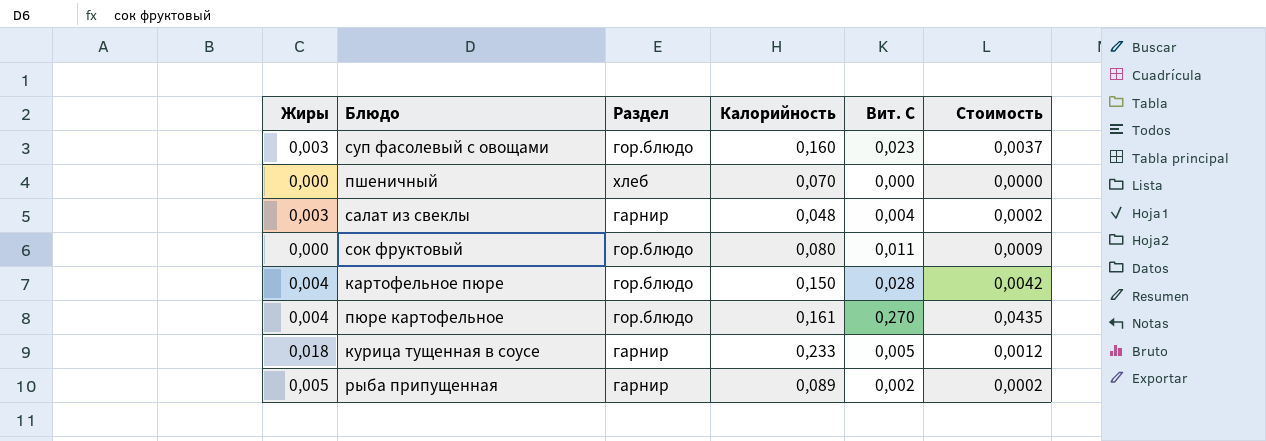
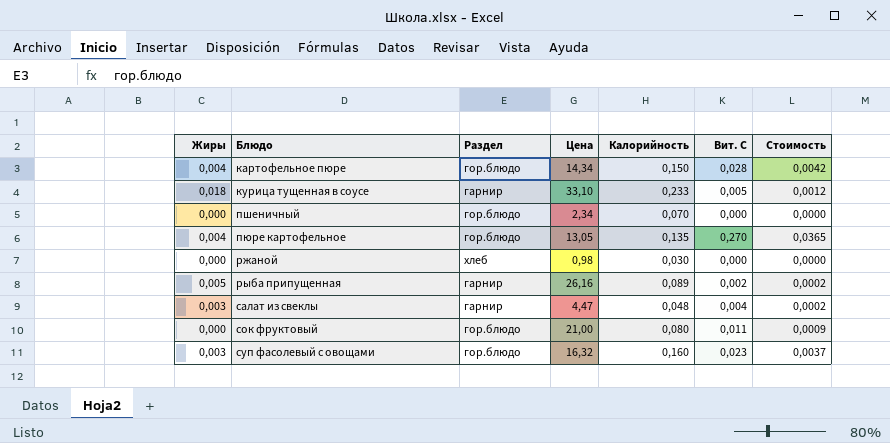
row order: none -> Блюдо ascending
column Цена | position: none -> 4
пшеничный | Раздел: хлеб -> гор.блюдо
пюре картофельное | Калорийность: 0,161 -> 0,135
пюре картофельное | Стоимость: 0,0435 -> 0,0365
row ржаной: none -> 0,000 | хлеб | 0,98 | 0,030 | 0,000 | 0,0000

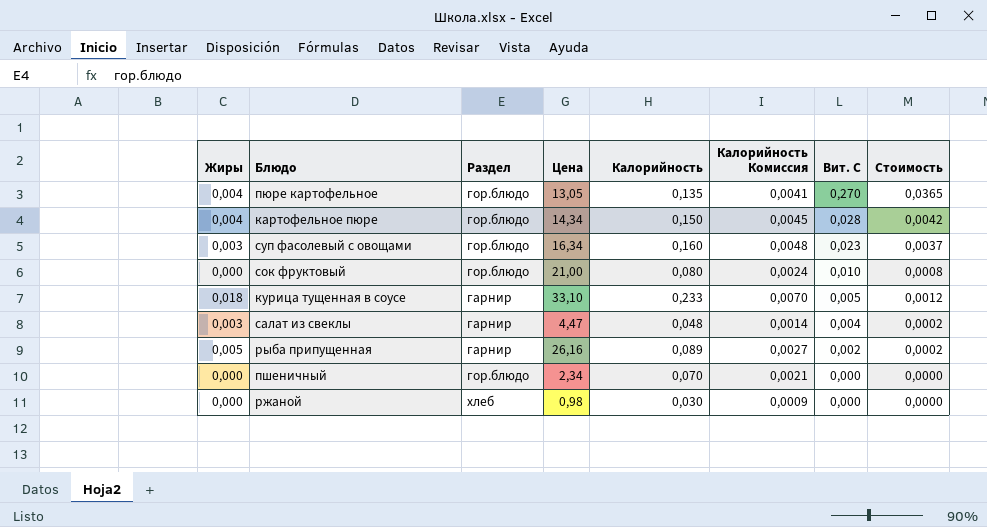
row order: Блюдо ascending -> Вит. С descending
column Калорийность Комиссия | formula: none -> [Калорийность] * 0,03
суп фасолевый с овощами | Цена: 16,32 -> 16,34
сок фруктовый | Вит. С: 0,011 -> 0,010
сок фруктовый | Стоимость: 0,0009 -> 0,0008

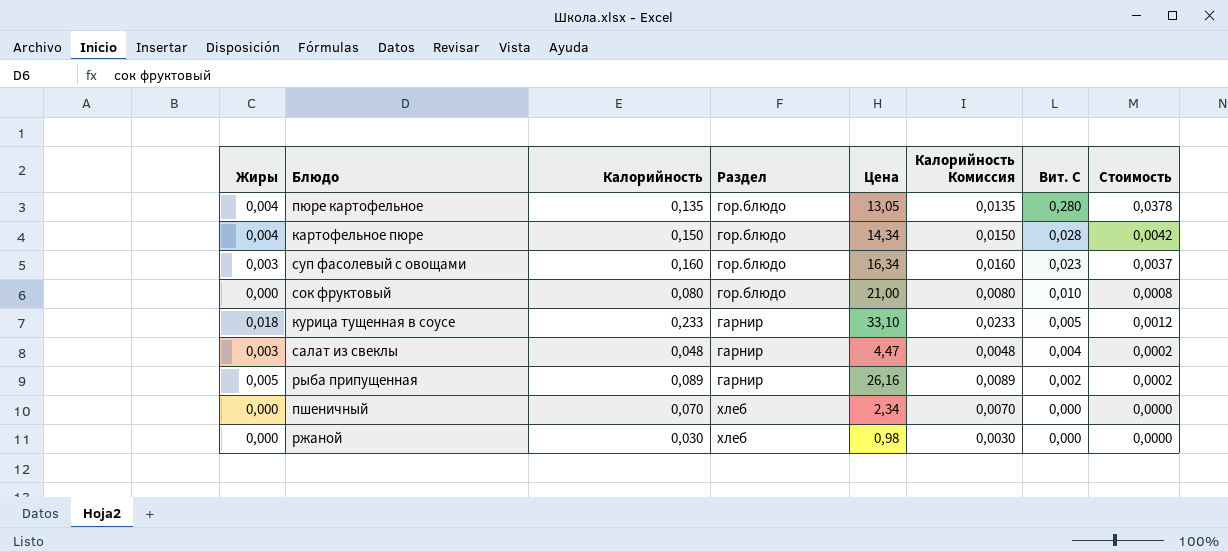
column Калорийность | position: 5 -> 3
column Калорийность Комиссия | formula: [Калорийность] * 0,03 -> [Калорийность] * 0,1
пюре картофельное | Вит. С: 0,270 -> 0,280
пюре картофельное | Стоимость: 0,0365 -> 0,0378
пшеничный | Раздел: гор.блюдо -> хлеб

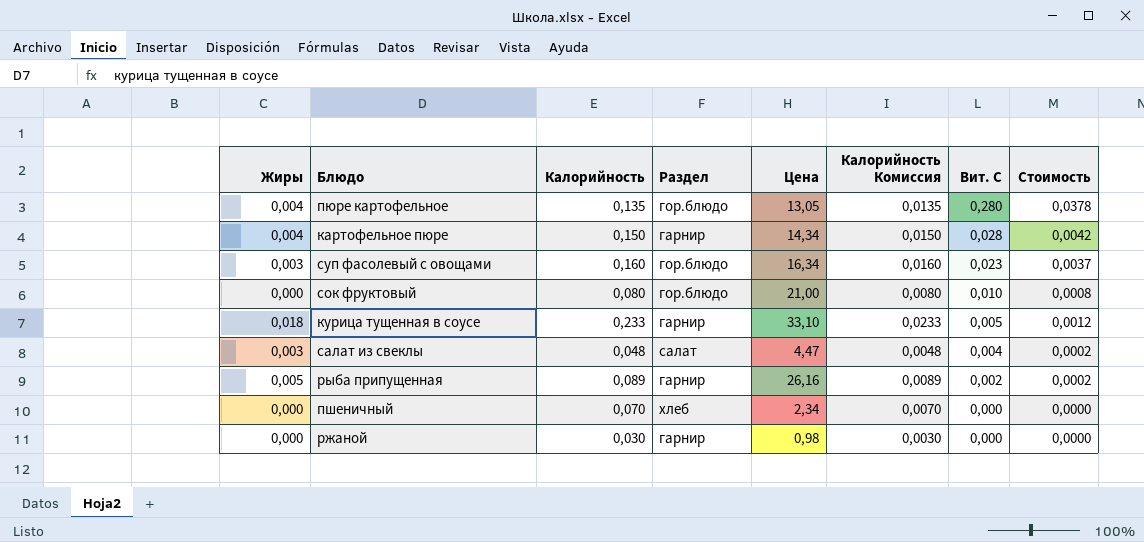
картофельное пюре | Раздел: гор.блюдо -> гарнир
салат из свеклы | Раздел: гарнир -> салат
ржаной | Раздел: хлеб -> гарнир

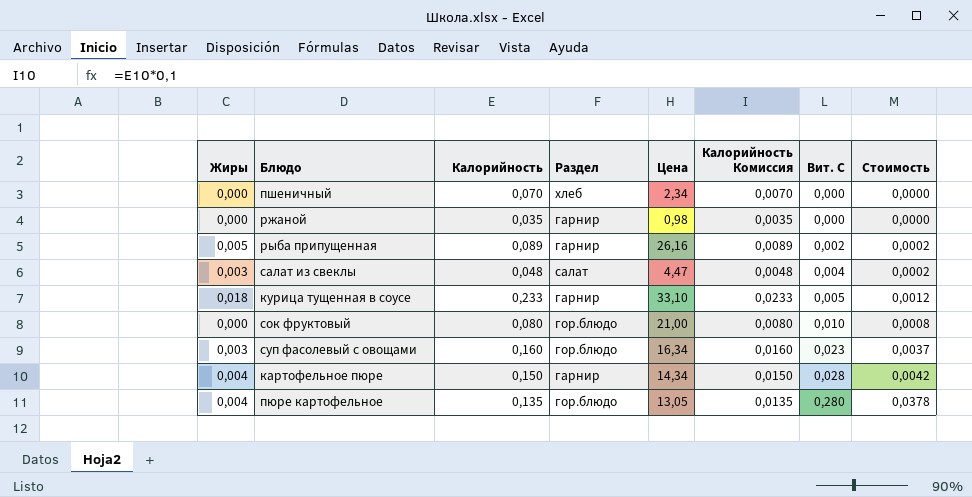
row order: Вит. С descending -> Вит. С ascending
ржаной | Калорийность: 0,030 -> 0,035
ржаной | Калорийность Комиссия: 0,0030 -> 0,0035

